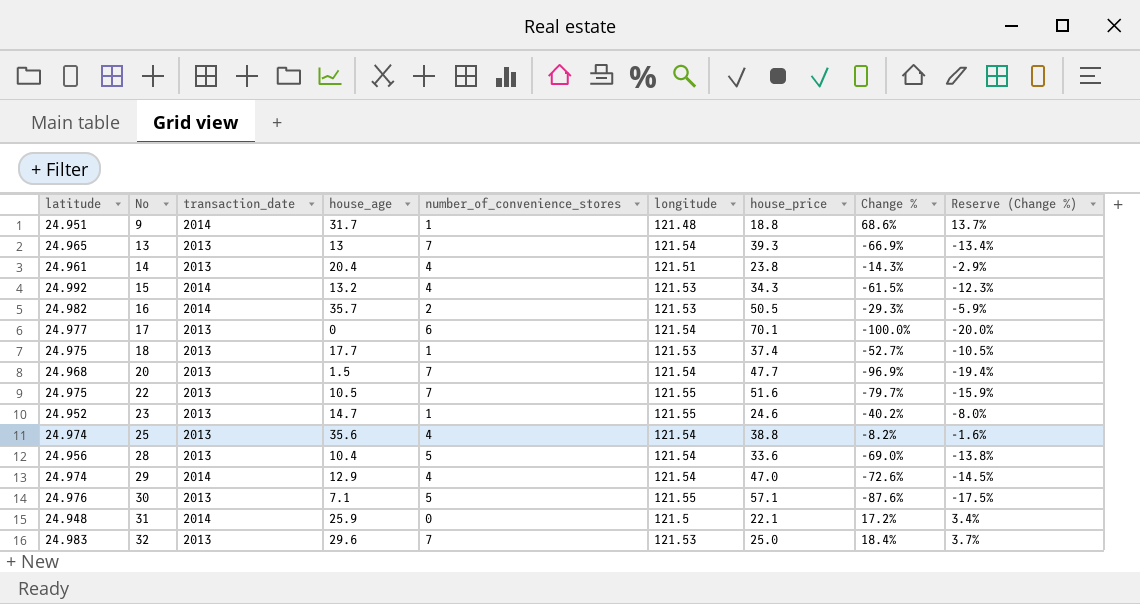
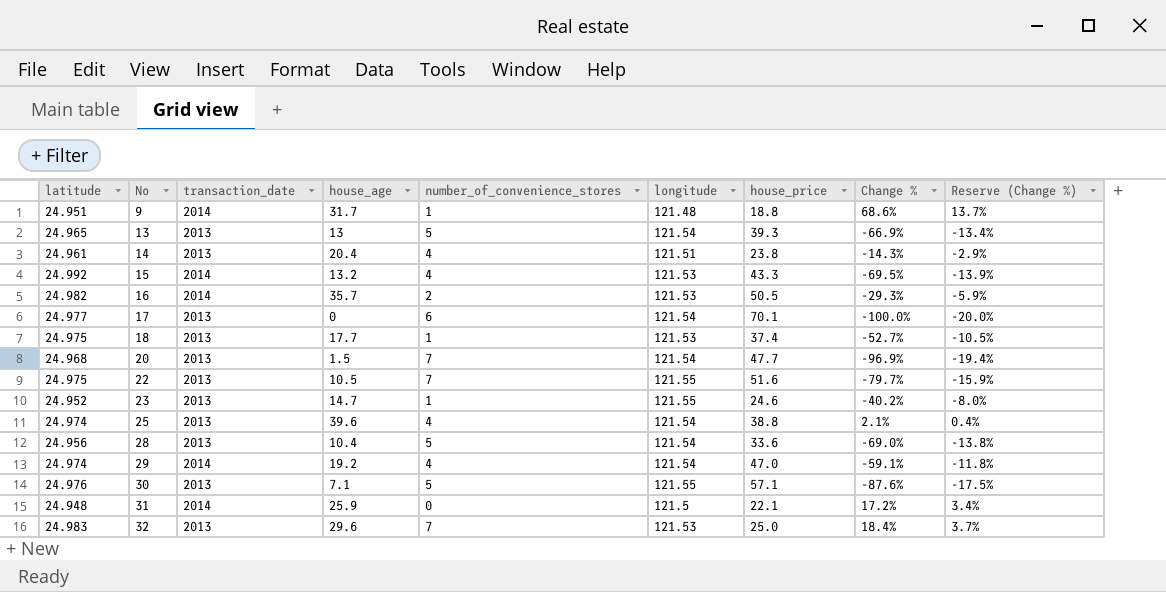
13 | number_of_convenience_stores: 7 -> 5
15 | house_price: 34.3 -> 43.3
15 | Change %: -61.5% -> -69.5%
15 | Reserve (Change %): -12.3% -> -13.9%
25 | house_age: 35.6 -> 39.6
25 | Change %: -8.2% -> 2.1%
25 | Reserve (Change %): -1.6% -> 0.4%
29 | house_age: 12.9 -> 19.2
29 | Change %: -72.6% -> -59.1%
29 | Reserve (Change %): -14.5% -> -11.8%

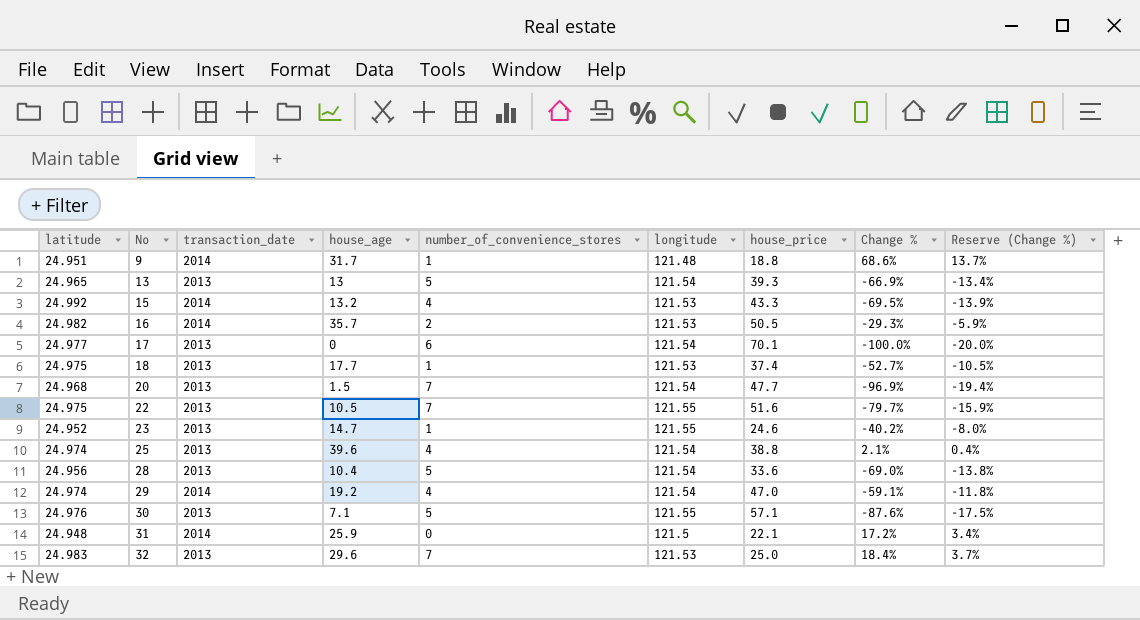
row 14: 24.961 | 2013 | 20.4 | 4 | 121.51 | 23.8 | -14.3% | -2.9% -> none

